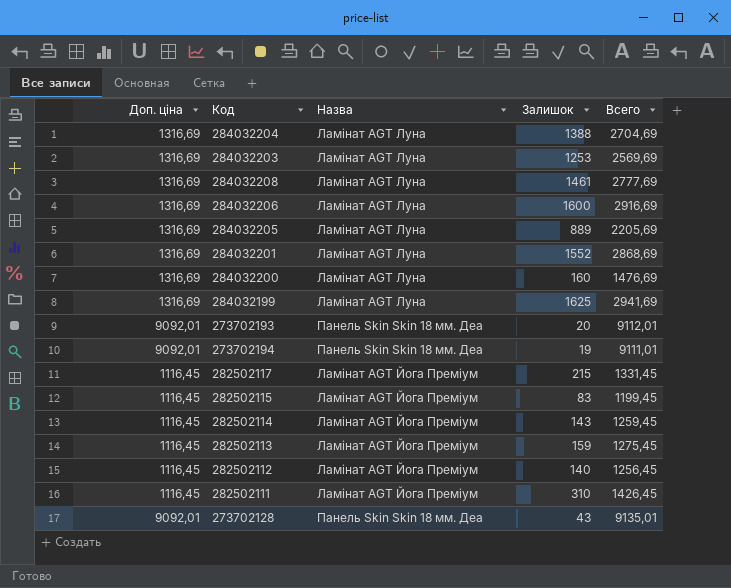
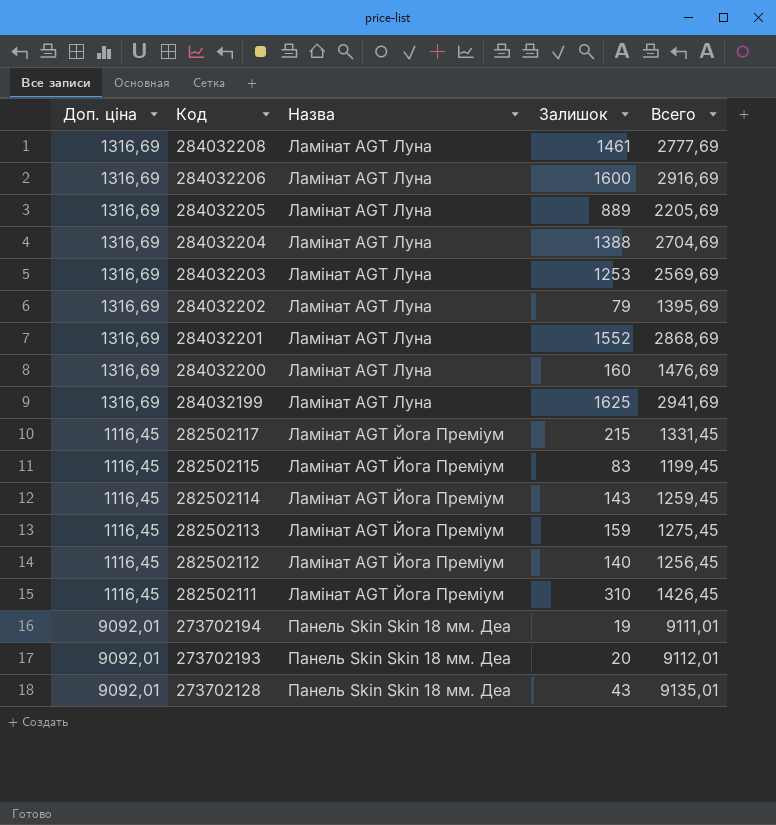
row order: none -> Код descending
row 284032202: none -> 1316,69 | Ламінат AGT Луна | 79 | 1395,69

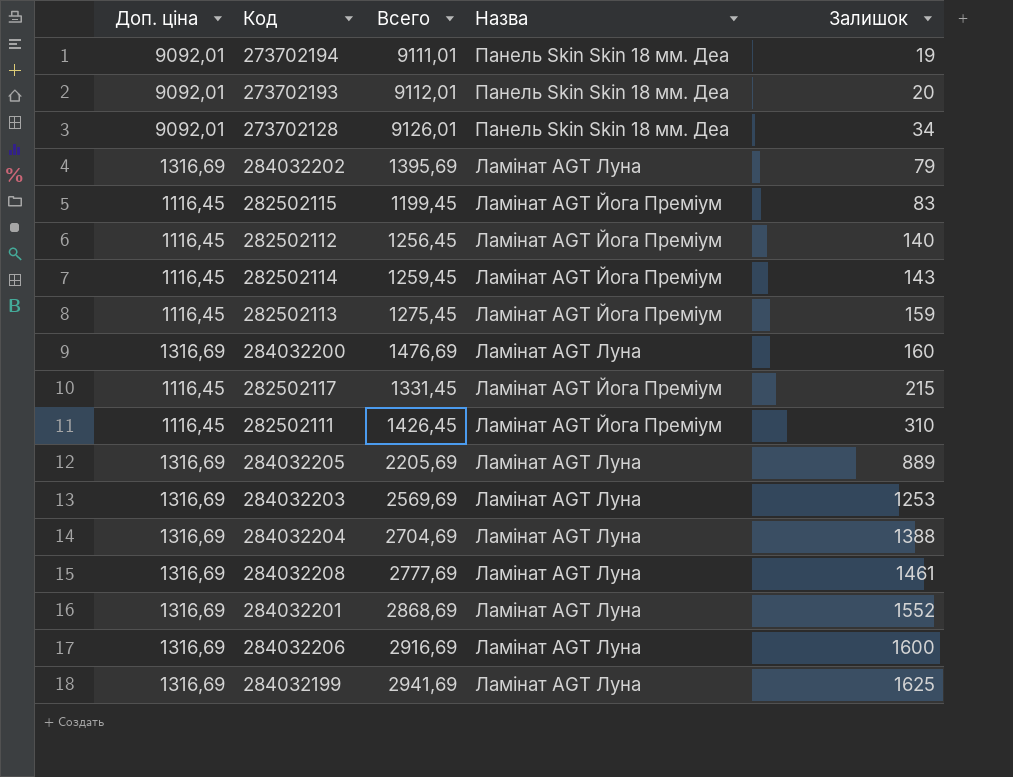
row order: Код descending -> Залишок ascending
column Всего | position: 5 -> 3
273702128 | Всего: 9135,01 -> 9126,01
273702128 | Залишок: 43 -> 34

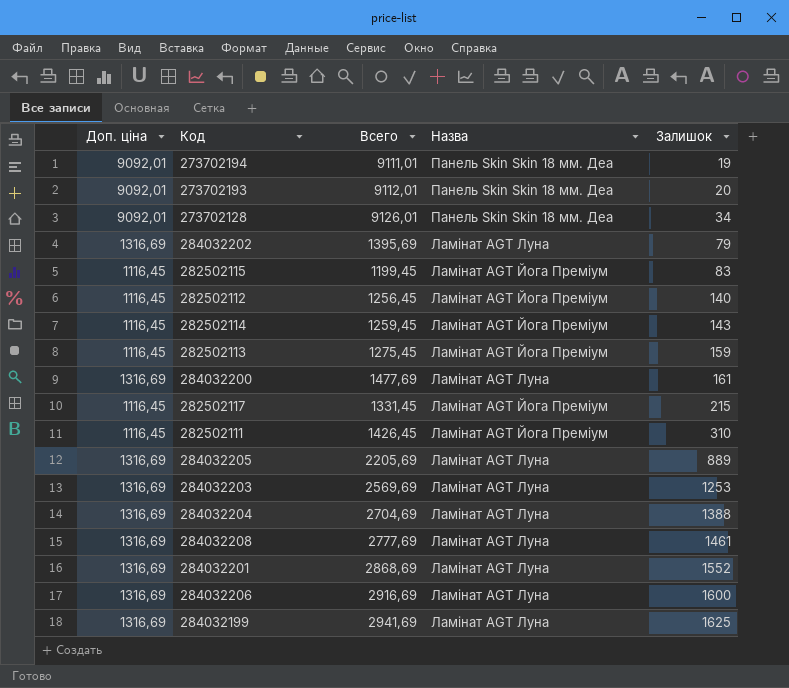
284032200 | Всего: 1476,69 -> 1477,69
284032200 | Залишок: 160 -> 161

